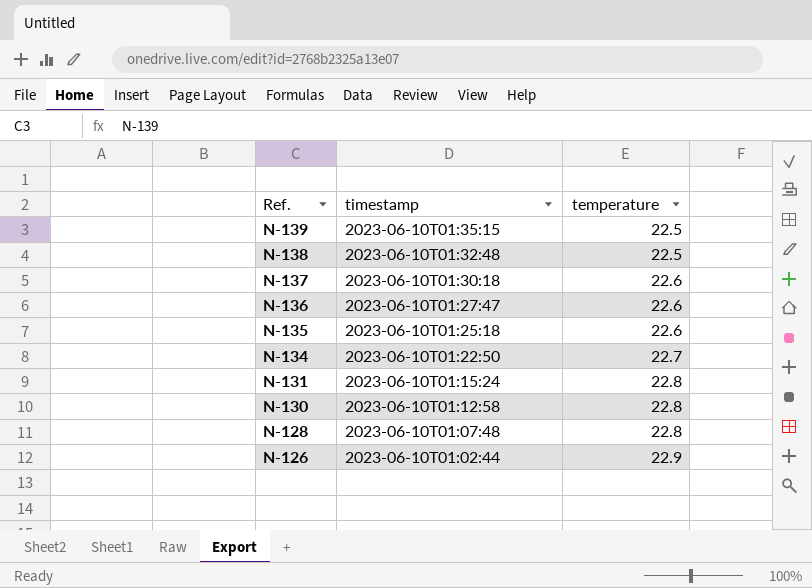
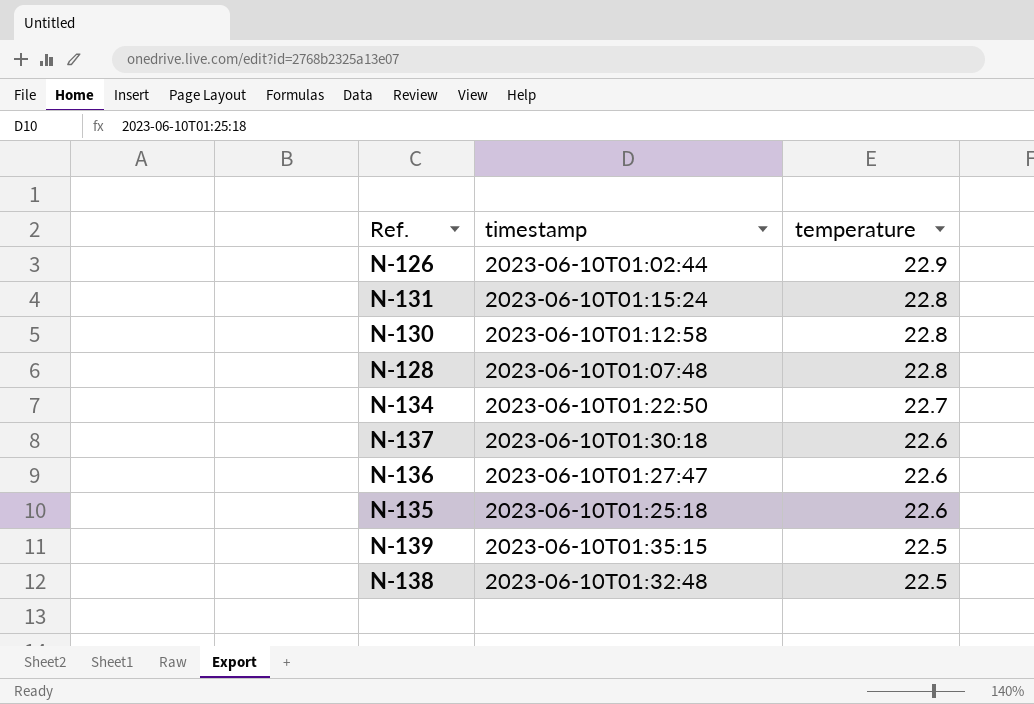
row order: Ref. descending -> temperature descending

